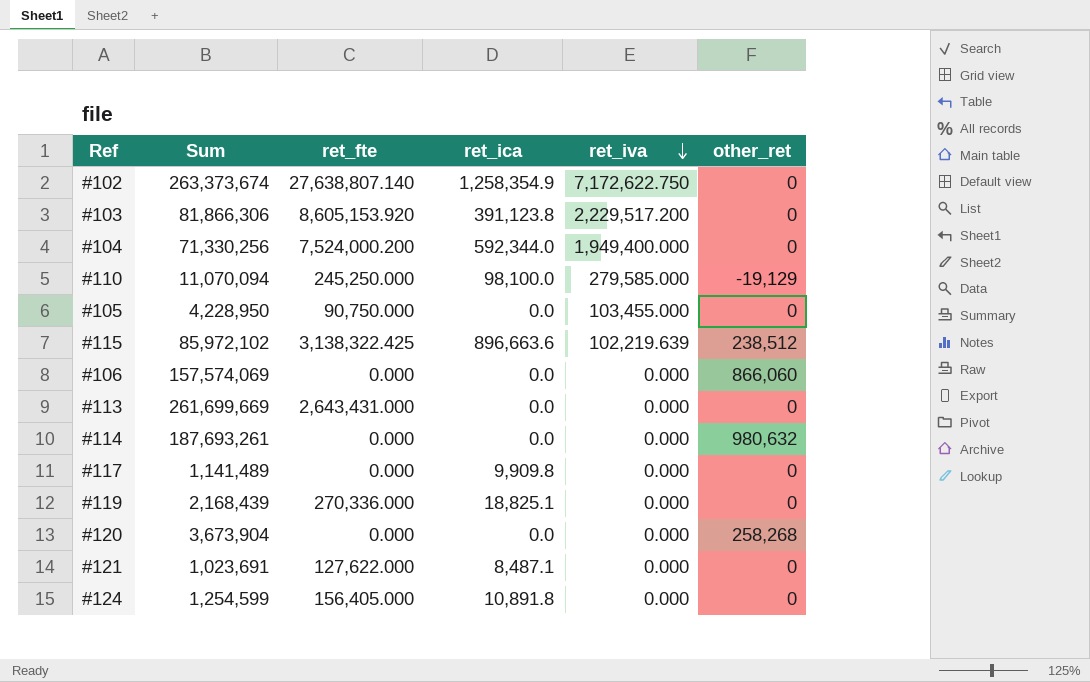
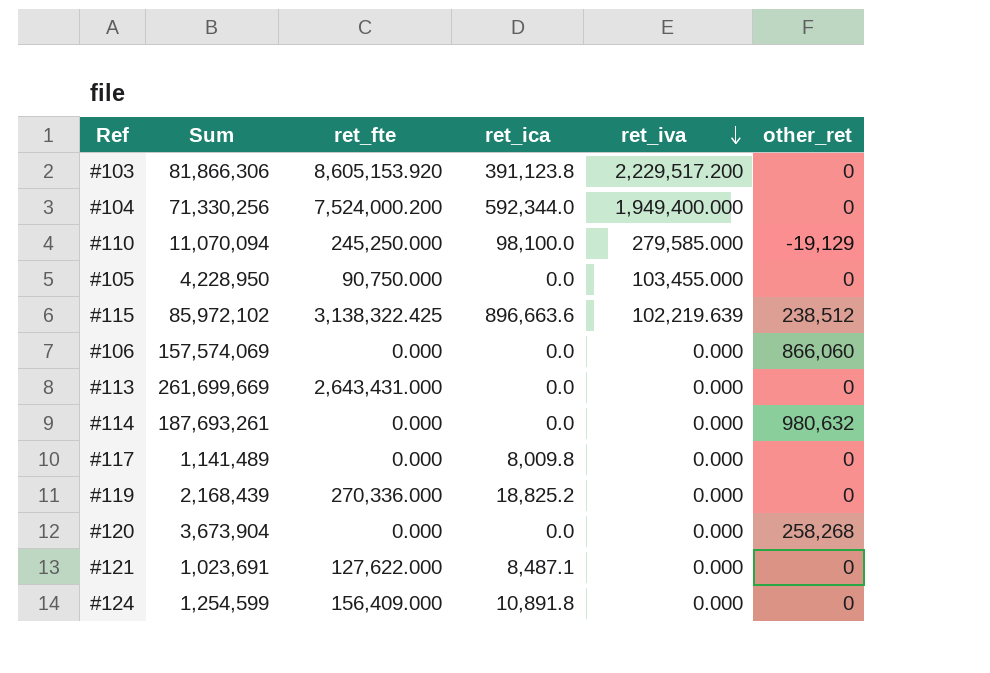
row #102: 263,373,674 | 27,638,807.140 | 1,258,354.9 | 7,172,622.750 | 0 -> none
#117 | ret_ica: 9,909.8 -> 8,009.8
#119 | ret_ica: 18,825.1 -> 18,825.2
#124 | ret_fte: 156,405.000 -> 156,409.000

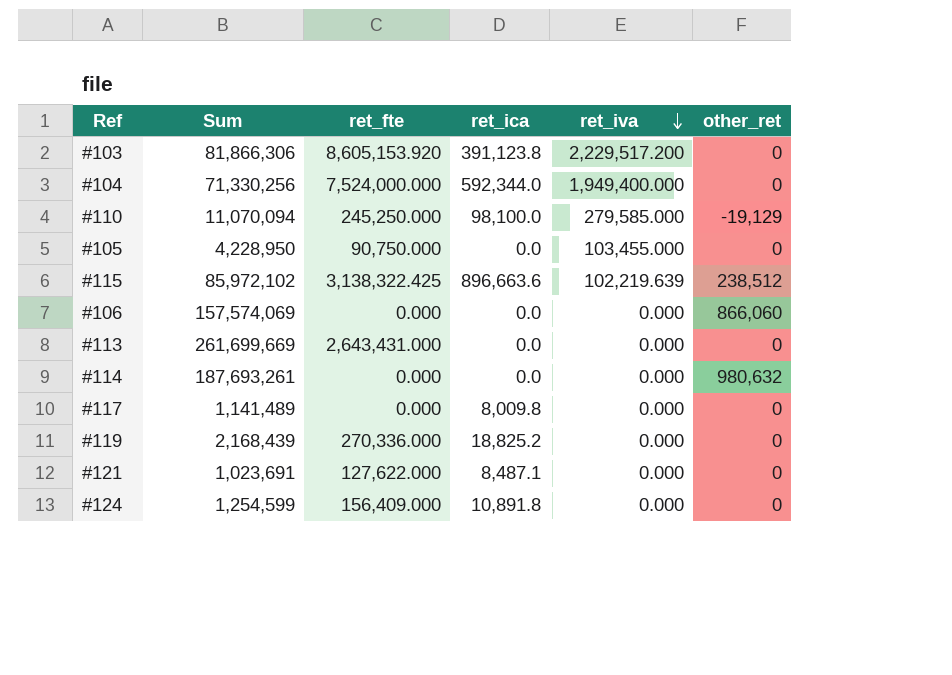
row #120: 3,673,904 | 0.000 | 0.0 | 0.000 | 258,268 -> none
#104 | ret_fte: 7,524,000.200 -> 7,524,000.000

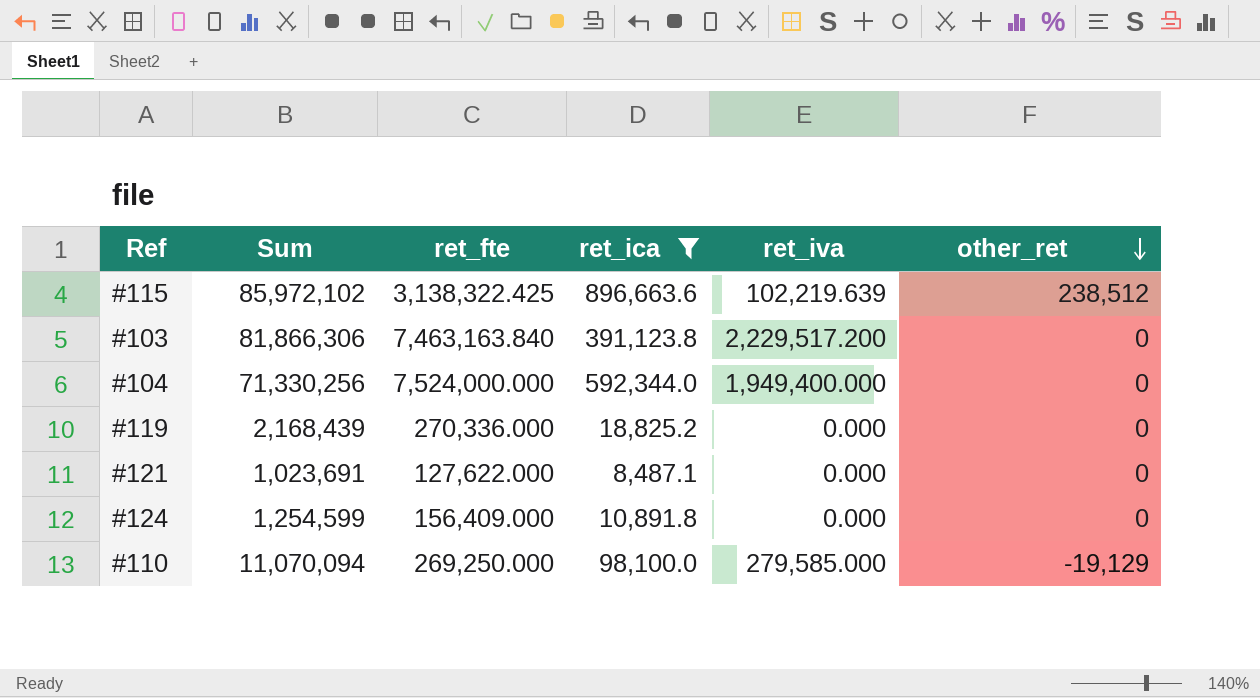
filter: none -> ret_ica >= 8,487.1
row order: ret_iva descending -> other_ret descending
#103 | ret_fte: 8,605,153.920 -> 7,463,163.840
#110 | ret_fte: 245,250.000 -> 269,250.000

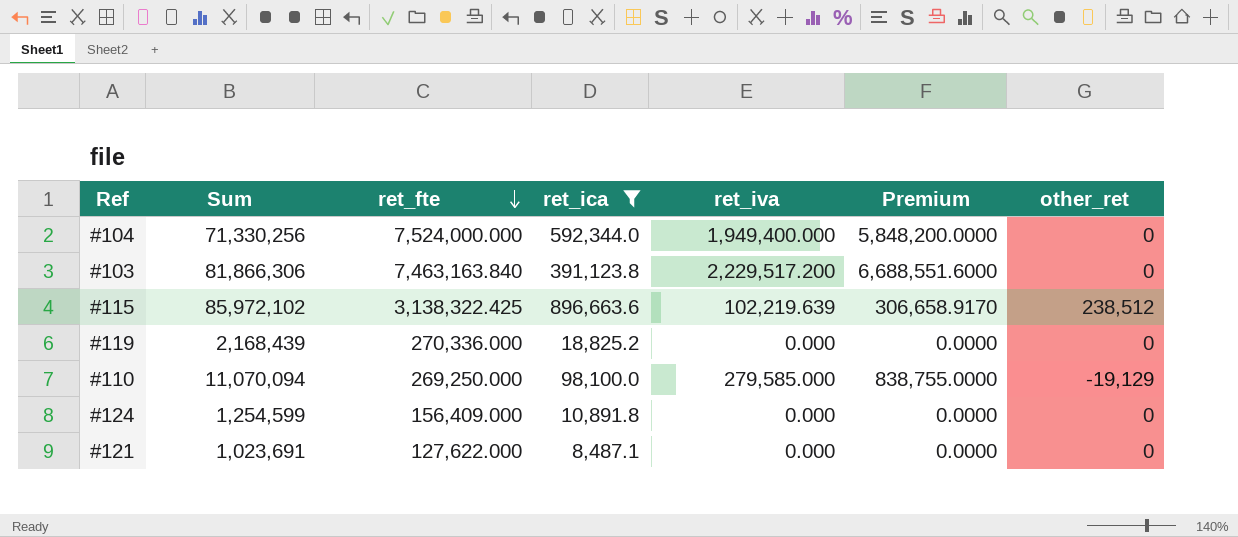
row order: other_ret descending -> ret_fte descending
column Premium | formula: none -> [ret_iva] * 3

